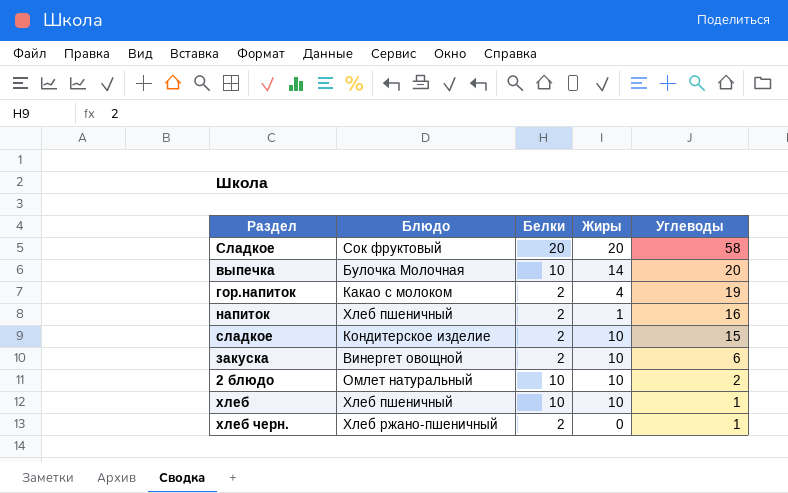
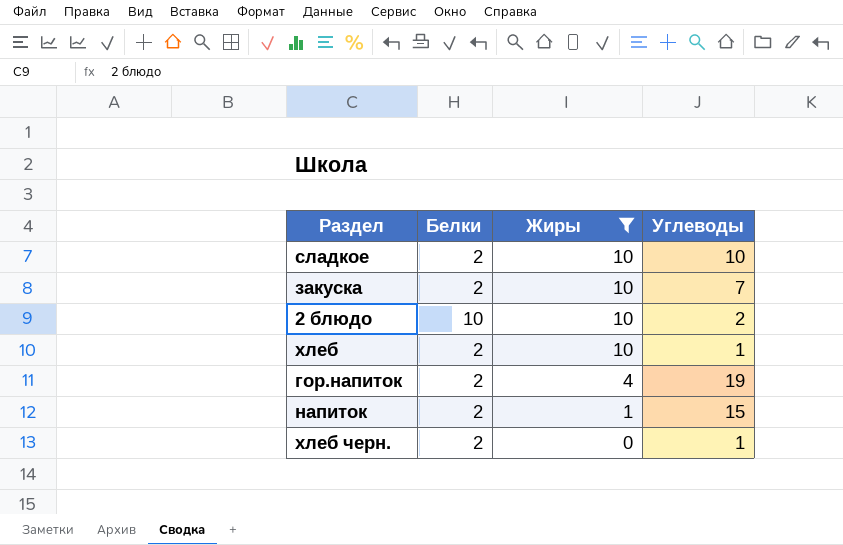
filter: none -> Жиры <= 10
row order: Углеводы descending -> Жиры descending
column Блюдо | position: 2 -> none
сладкое | Углеводы: 15 -> 10
закуска | Углеводы: 6 -> 7
хлеб | Белки: 10 -> 2
напиток | Углеводы: 16 -> 15

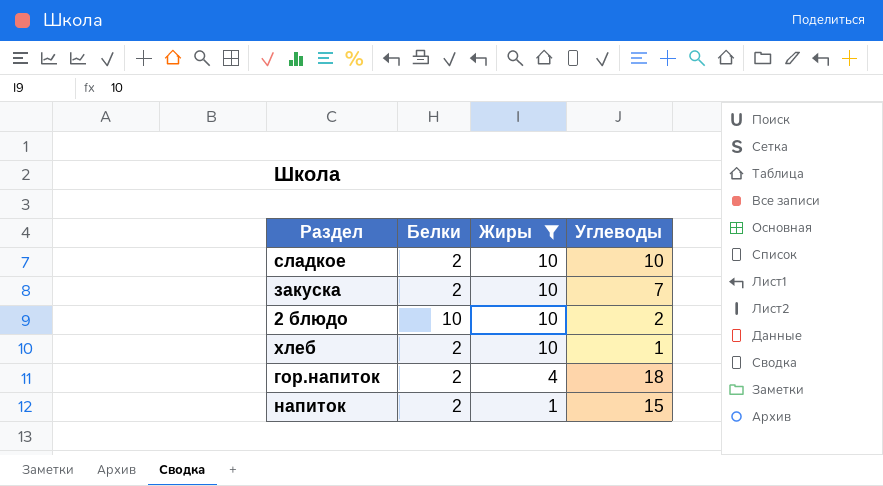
row хлеб черн.: 2 | 0 | 1 -> none
гор.напиток | Углеводы: 19 -> 18

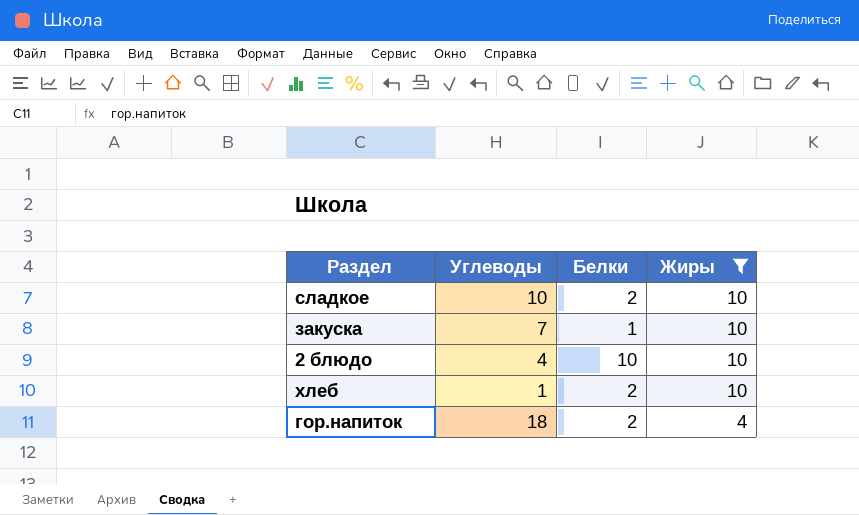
column Углеводы | position: 4 -> 2
row напиток: 2 | 1 | 15 -> none
закуска | Белки: 2 -> 1
2 блюдо | Углеводы: 2 -> 4

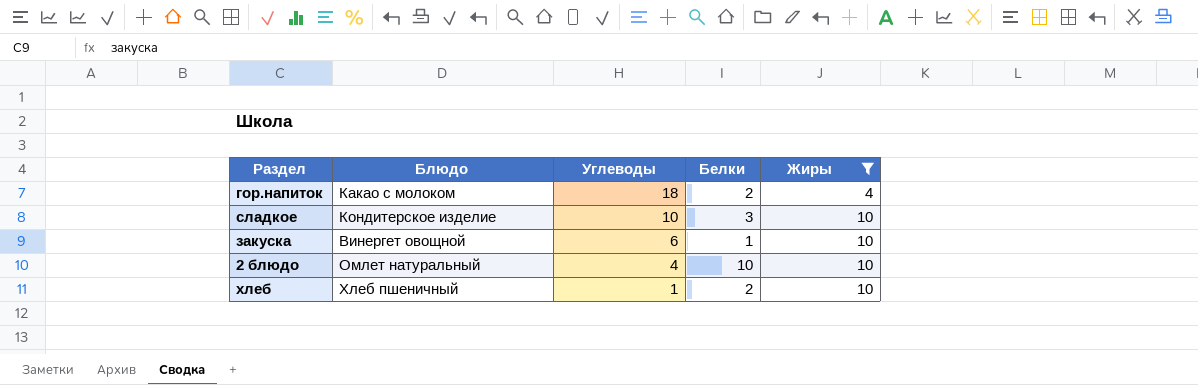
row order: Жиры descending -> Углеводы descending
column Блюдо | position: none -> 2
сладкое | Белки: 2 -> 3
закуска | Углеводы: 7 -> 6

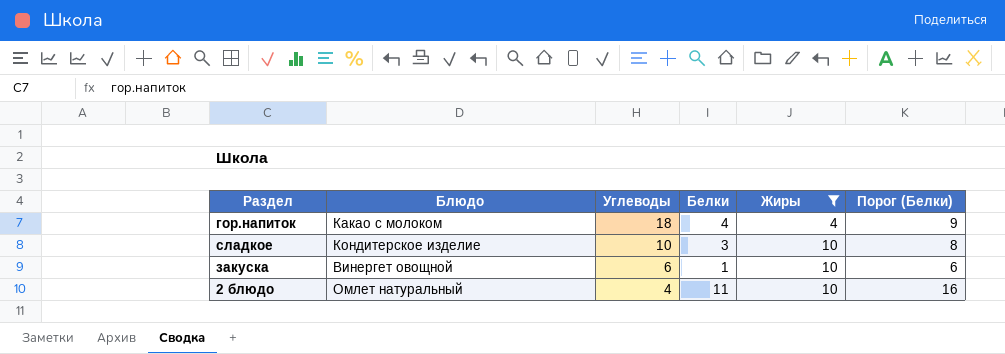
column Порог (Белки) | formula: none -> [Белки] + 5
row хлеб: Хлеб пшеничный | 1 | 2 | 10 -> none
гор.напиток | Белки: 2 -> 4
2 блюдо | Белки: 10 -> 11

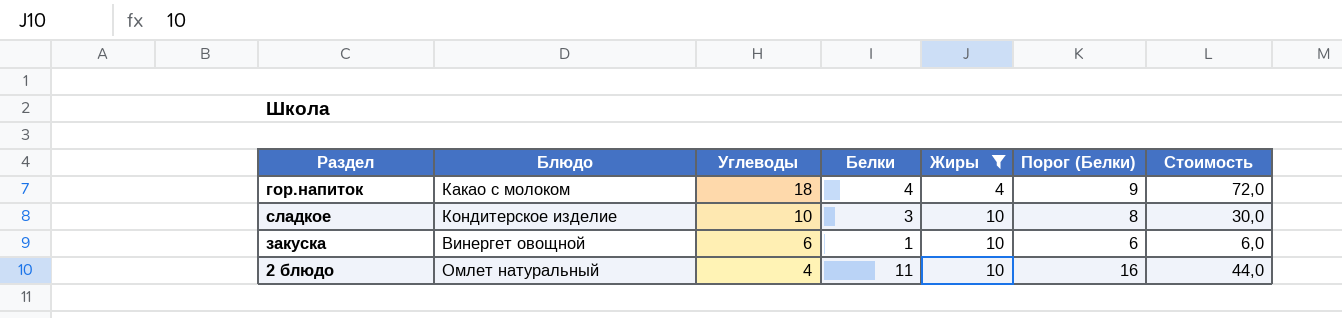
column Стоимость | formula: none -> [Углеводы] * [Белки]

